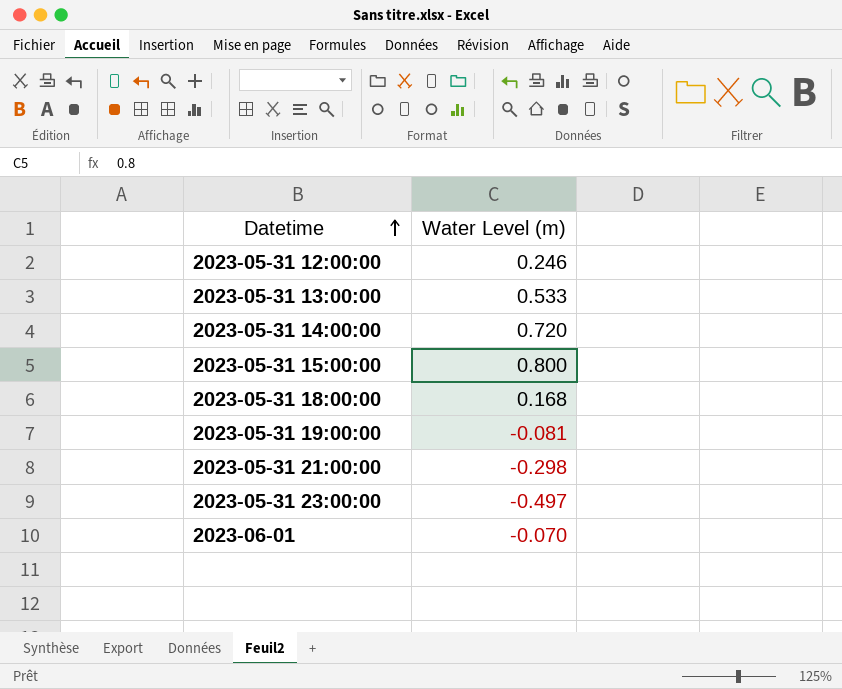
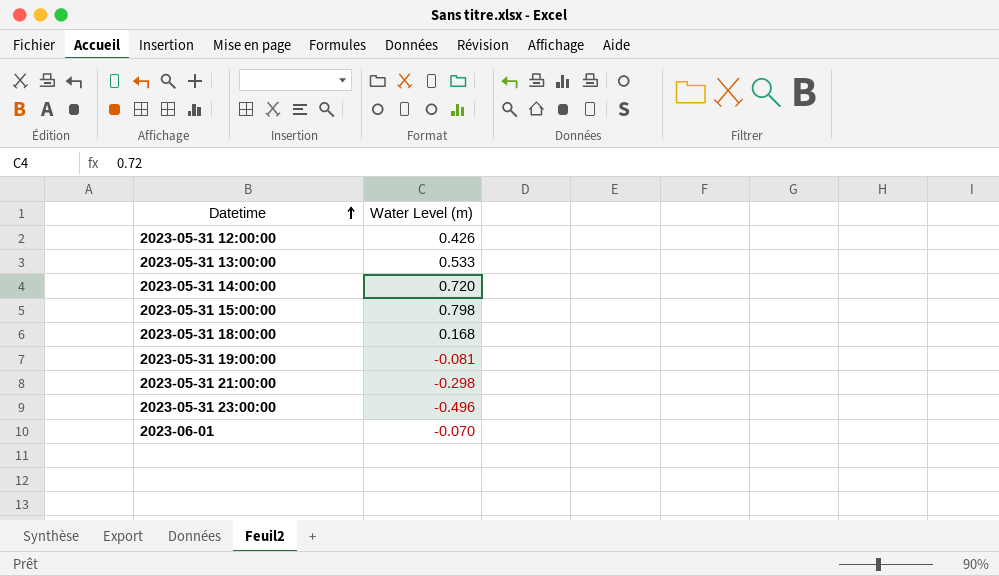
2023-05-31 12:00:00 | Water Level (m): 0.246 -> 0.426
2023-05-31 15:00:00 | Water Level (m): 0.800 -> 0.798
2023-05-31 23:00:00 | Water Level (m): -0.497 -> -0.496

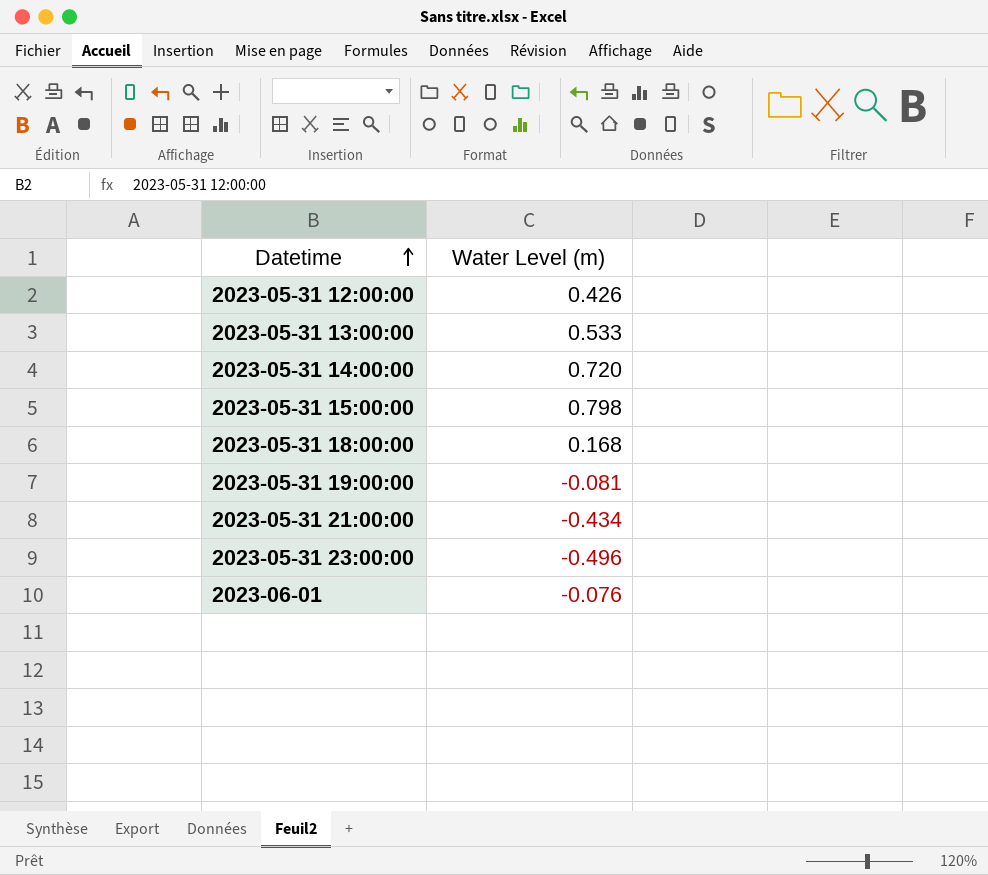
2023-05-31 21:00:00 | Water Level (m): -0.298 -> -0.434
2023-06-01 | Water Level (m): -0.070 -> -0.076

